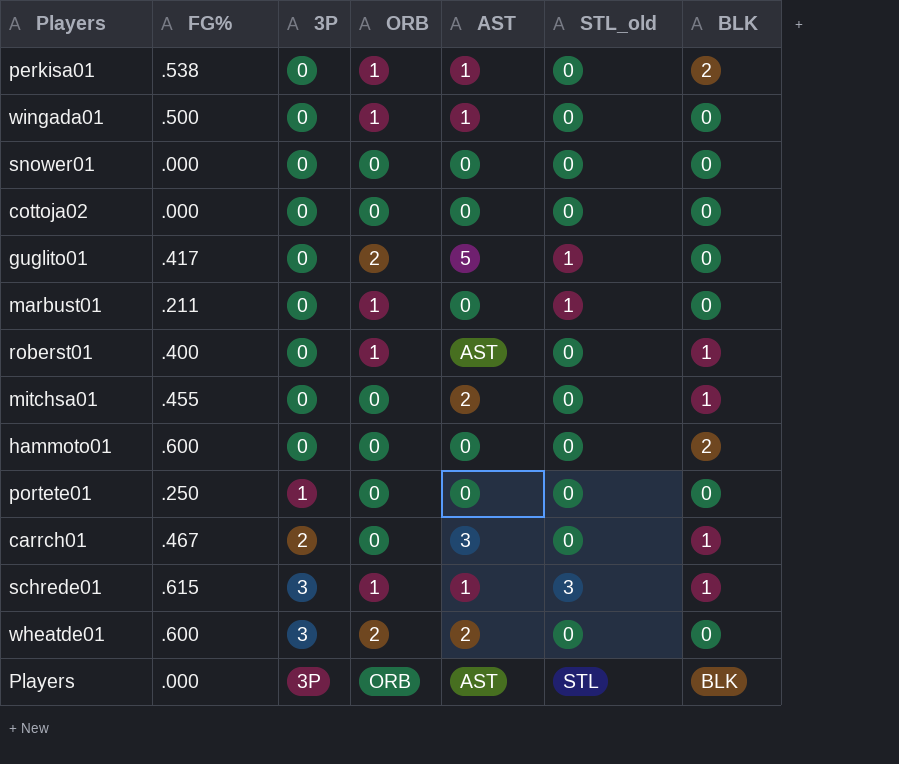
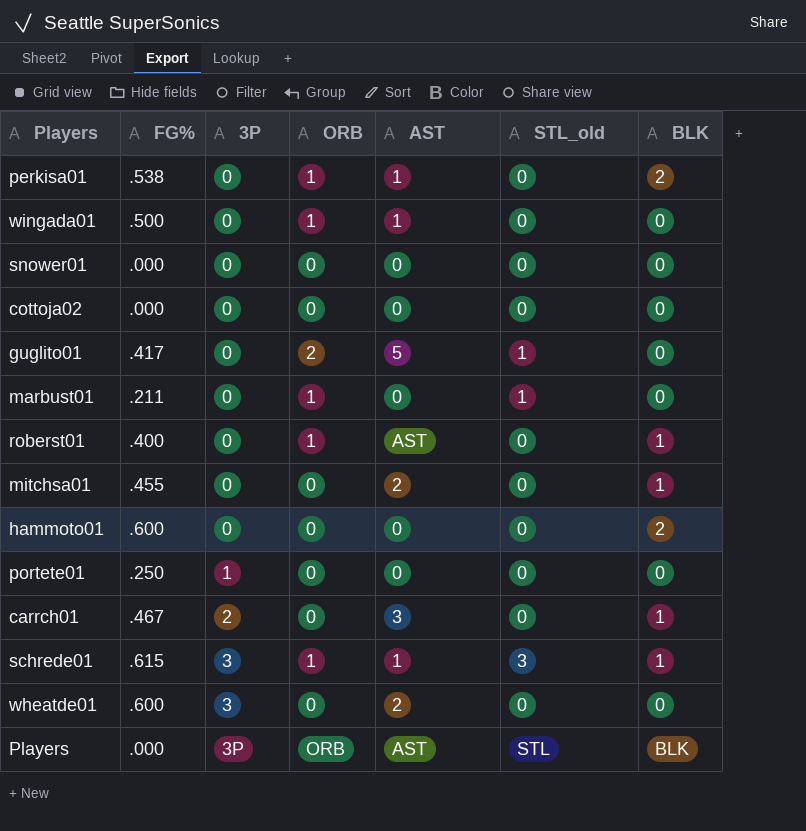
wheatde01 | ORB: 2 -> 0

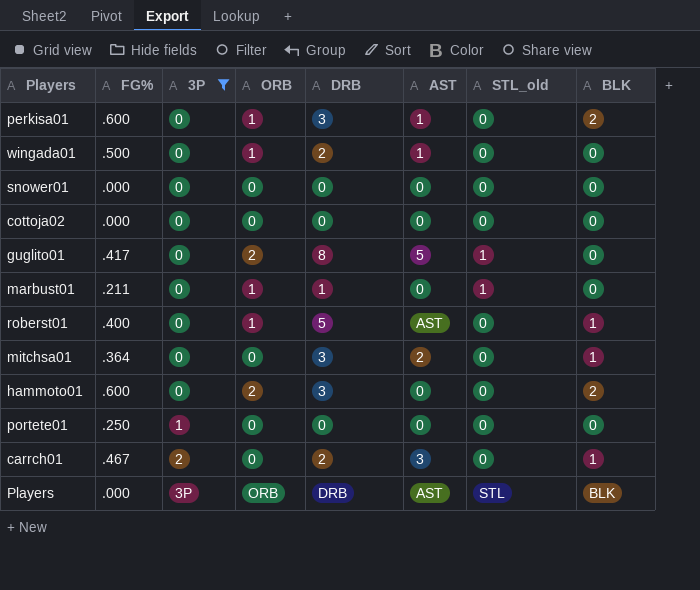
filter: none -> 3P != 3
column DRB | position: none -> 5
perkisa01 | FG%: .538 -> .600
mitchsa01 | FG%: .455 -> .364
hammoto01 | ORB: 0 -> 2

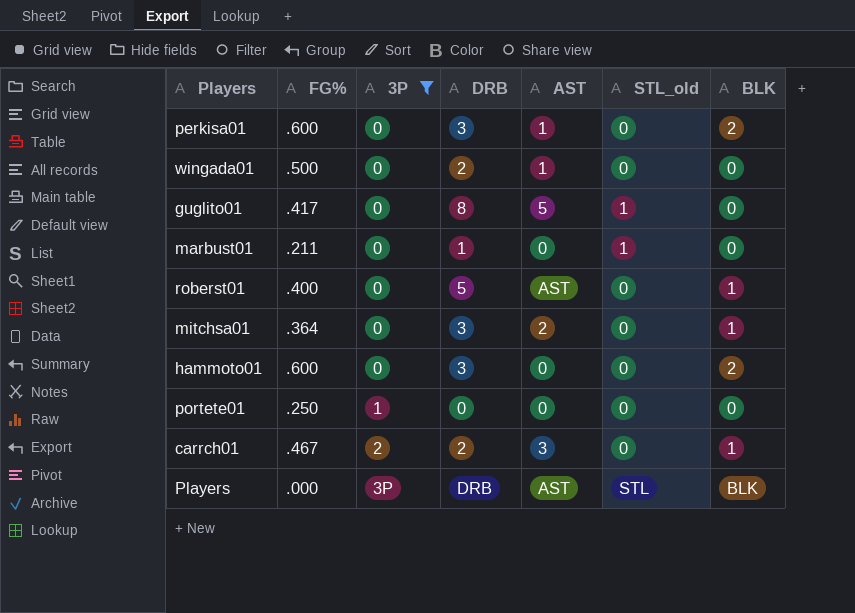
column ORB | position: 4 -> none
row snower01: .000 | 0 | 0 | 0 | 0 | 0 | 0 -> none
row cottoja02: .000 | 0 | 0 | 0 | 0 | 0 | 0 -> none

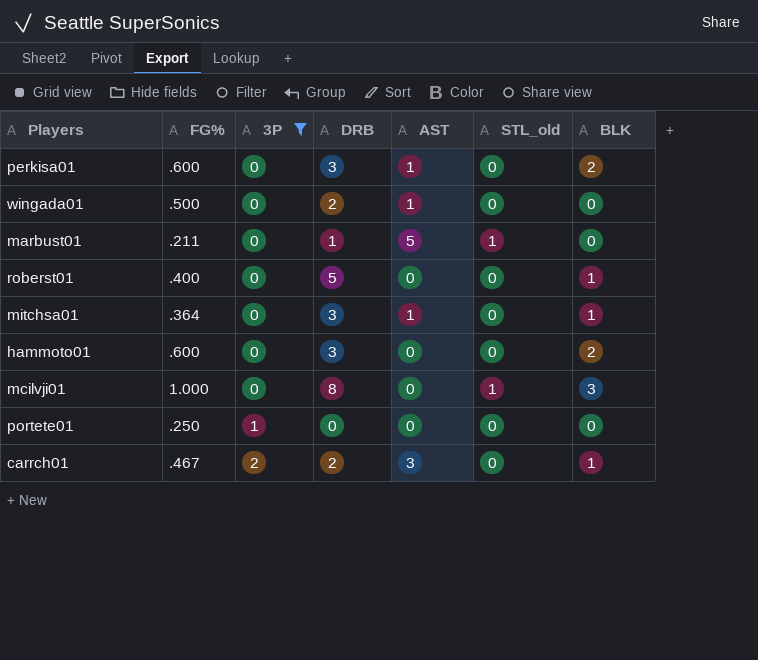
row guglito01: .417 | 0 | 8 | 5 | 1 | 0 -> none
row Players: .000 | 3P | DRB | AST | STL | BLK -> none
marbust01 | AST: 0 -> 5
roberst01 | AST: AST -> 0
mitchsa01 | AST: 2 -> 1
row mcilvji01: none -> 1.000 | 0 | 8 | 0 | 1 | 3

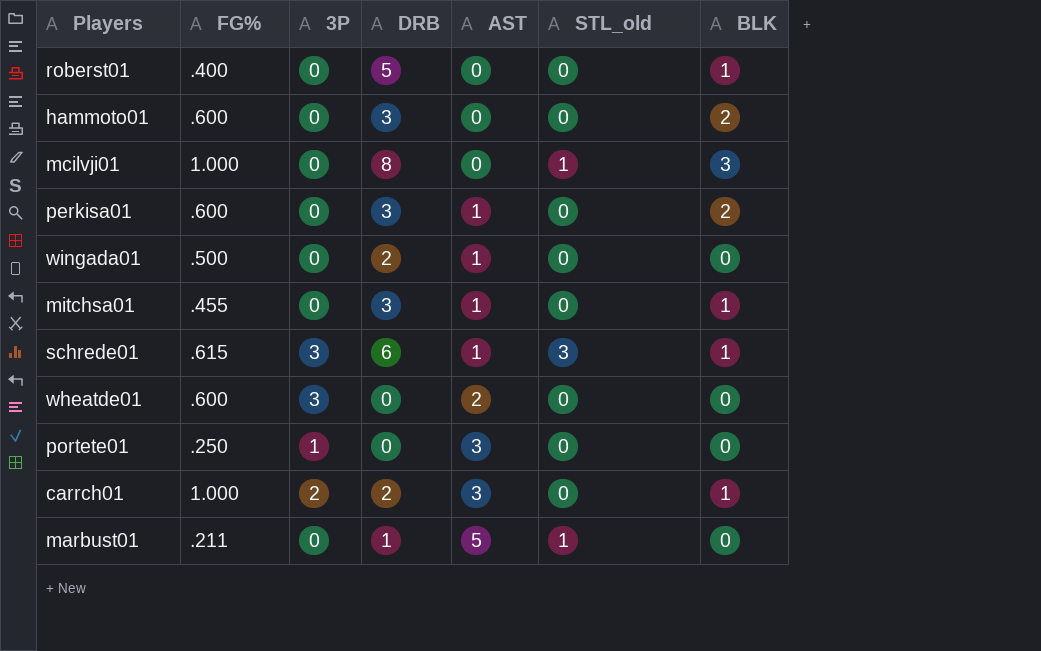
filter: 3P != 3 -> none
row order: 3P ascending -> AST ascending
mitchsa01 | FG%: .364 -> .455
portete01 | AST: 0 -> 3
carrch01 | FG%: .467 -> 1.000

